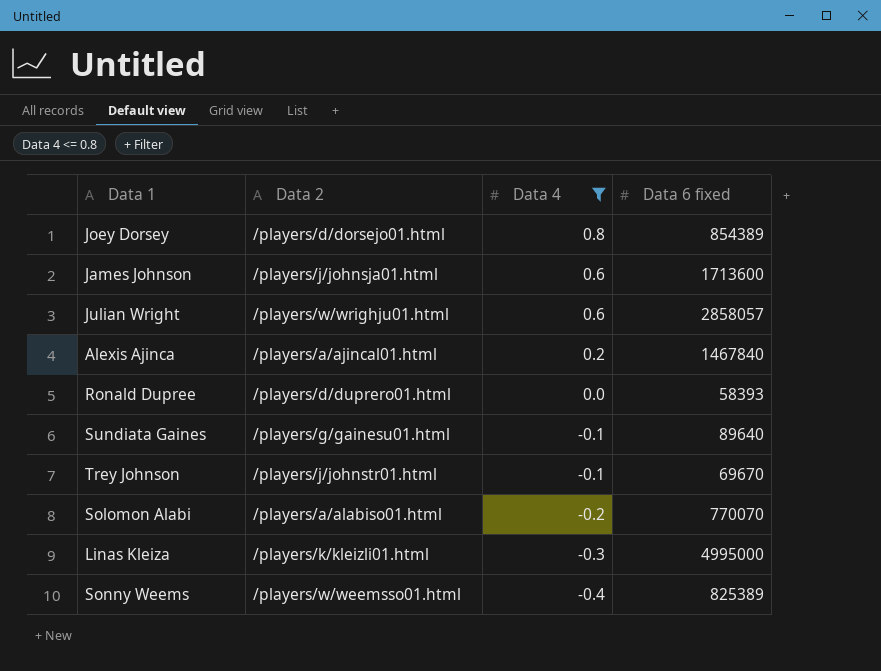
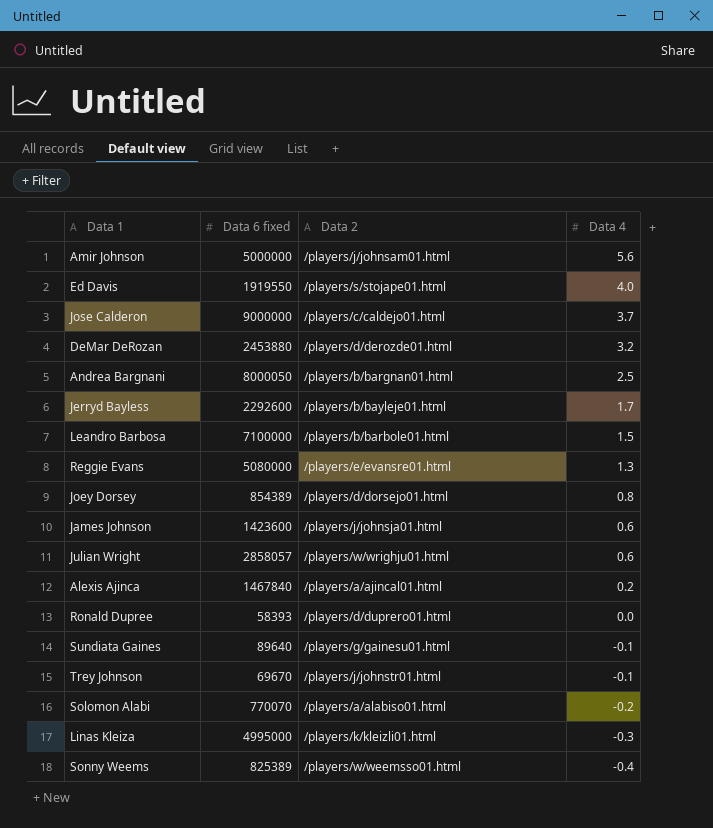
filter: Data 4 <= 0.8 -> none
column Data 6 fixed | position: 4 -> 2
James Johnson | Data 6 fixed: 1713600 -> 1423600

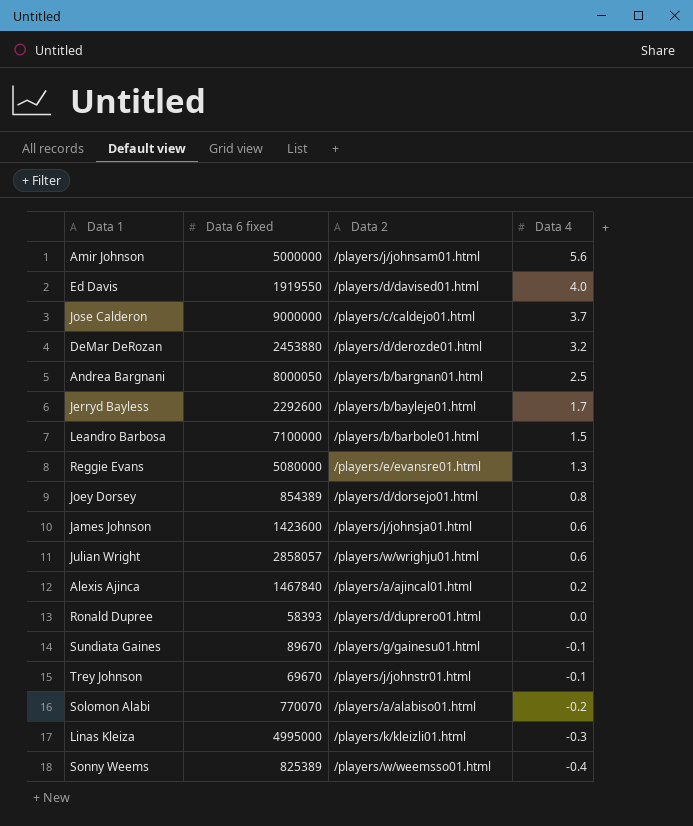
Ed Davis | Data 2: /players/s/stojape01.html -> /players/d/davised01.html
Sundiata Gaines | Data 6 fixed: 89640 -> 89670

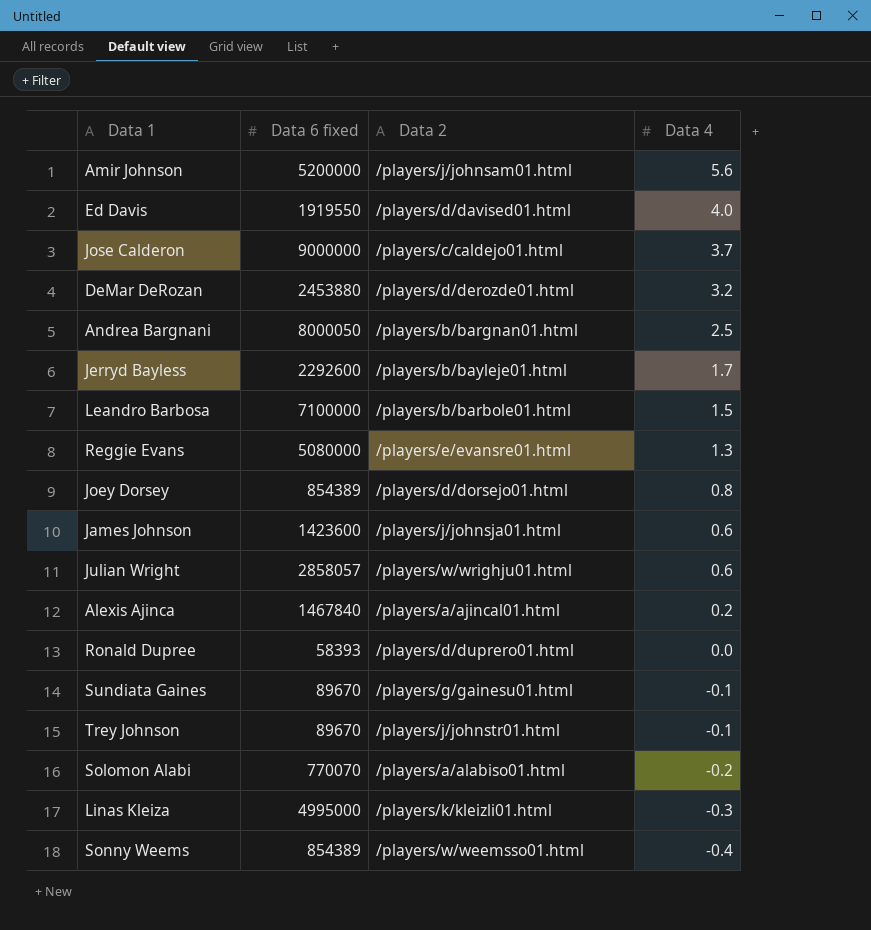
Amir Johnson | Data 6 fixed: 5000000 -> 5200000
Trey Johnson | Data 6 fixed: 69670 -> 89670
Sonny Weems | Data 6 fixed: 825389 -> 854389

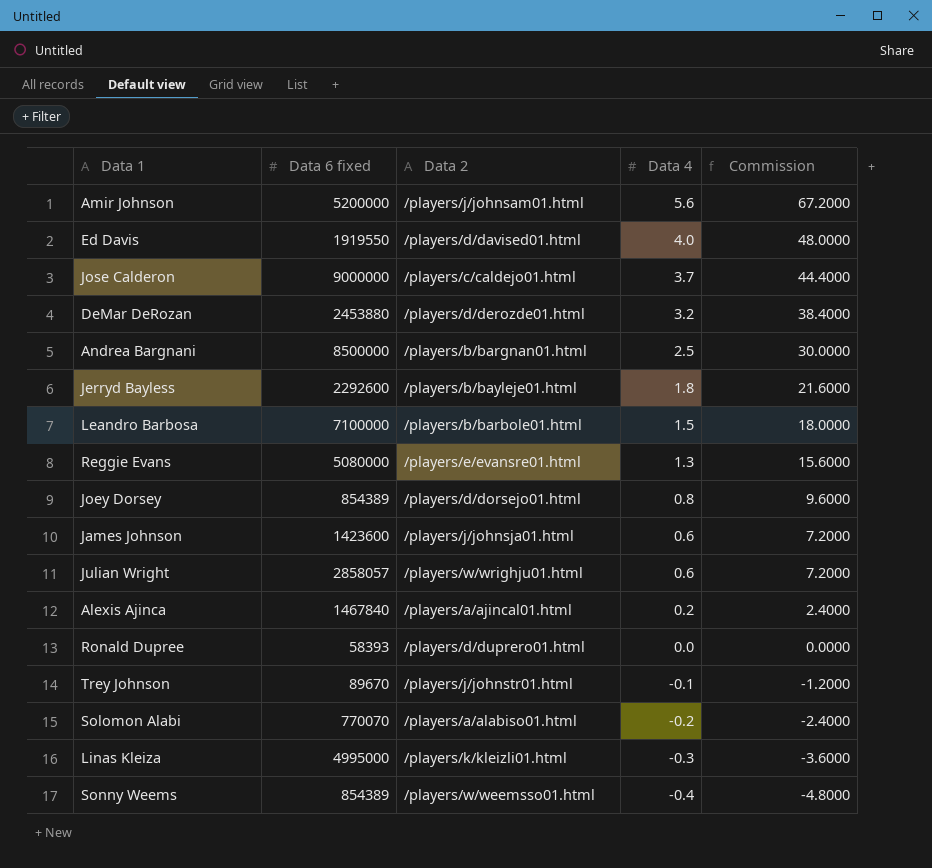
column Commission | formula: none -> [Data 4] * 12
row Sundiata Gaines: 89670 | /players/g/gainesu01.html | -0.1 -> none
Andrea Bargnani | Data 6 fixed: 8000050 -> 8500000
Jerryd Bayless | Data 4: 1.7 -> 1.8

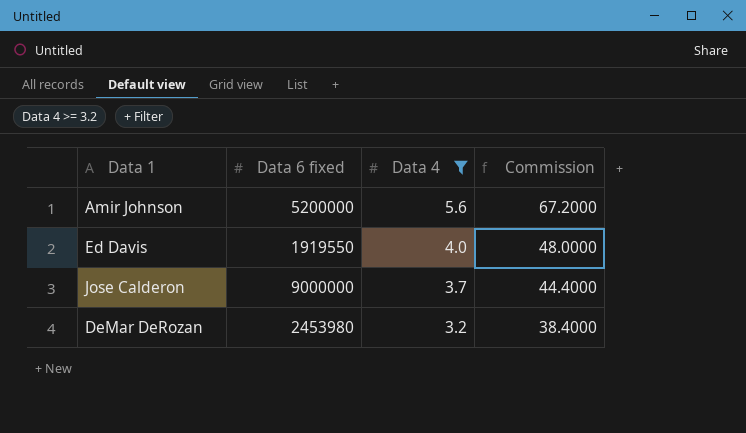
filter: none -> Data 4 >= 3.2
column Data 2 | position: 3 -> none
DeMar DeRozan | Data 6 fixed: 2453880 -> 2453980

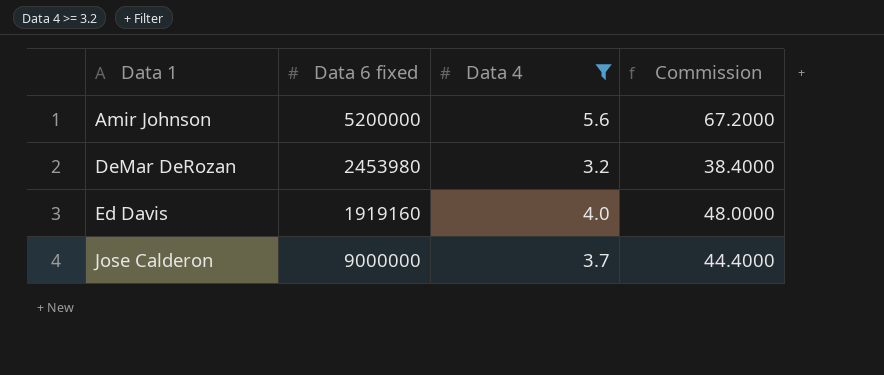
row order: Data 4 descending -> Data 1 ascending
Ed Davis | Data 6 fixed: 1919550 -> 1919160

